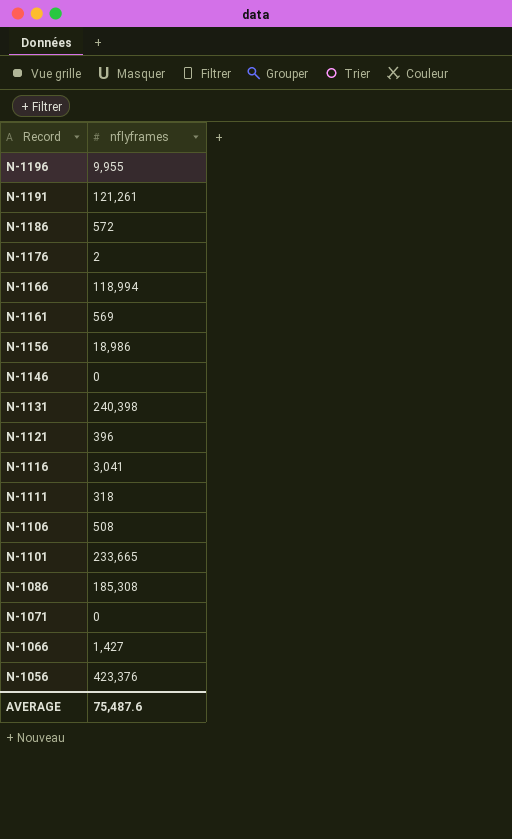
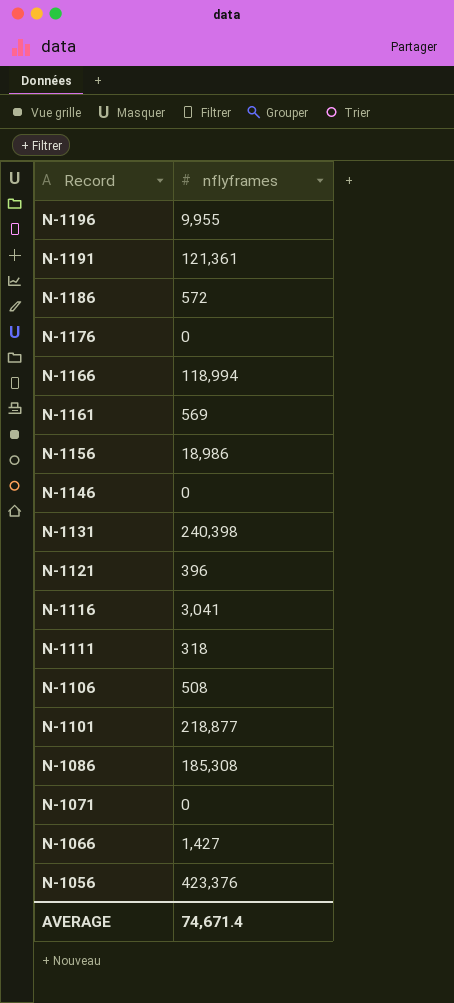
N-1191 | nflyframes: 121,261 -> 121,361
N-1176 | nflyframes: 2 -> 0
N-1101 | nflyframes: 233,665 -> 218,877
AVERAGE | nflyframes: 75,487.6 -> 74,671.4

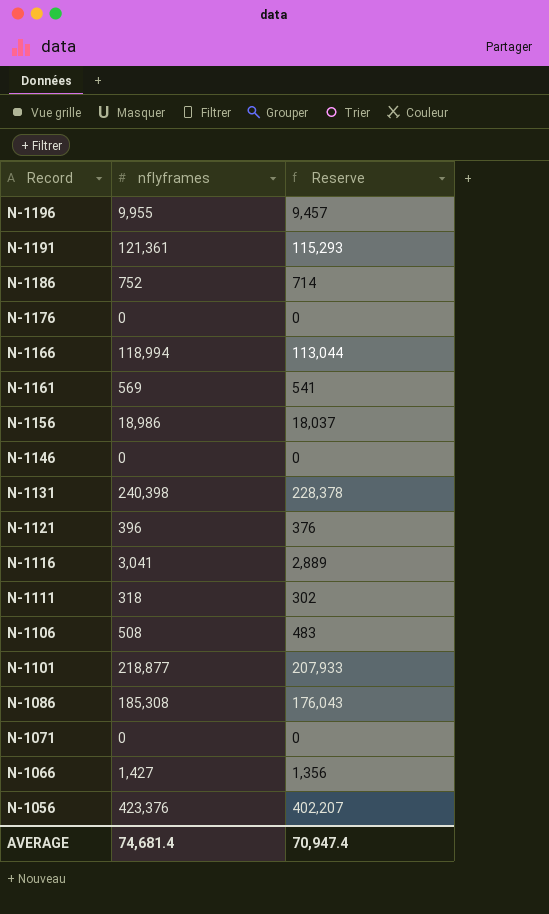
column Reserve | formula: none -> [nflyframes] * 0.95
N-1186 | nflyframes: 572 -> 752
AVERAGE | nflyframes: 74,671.4 -> 74,681.4

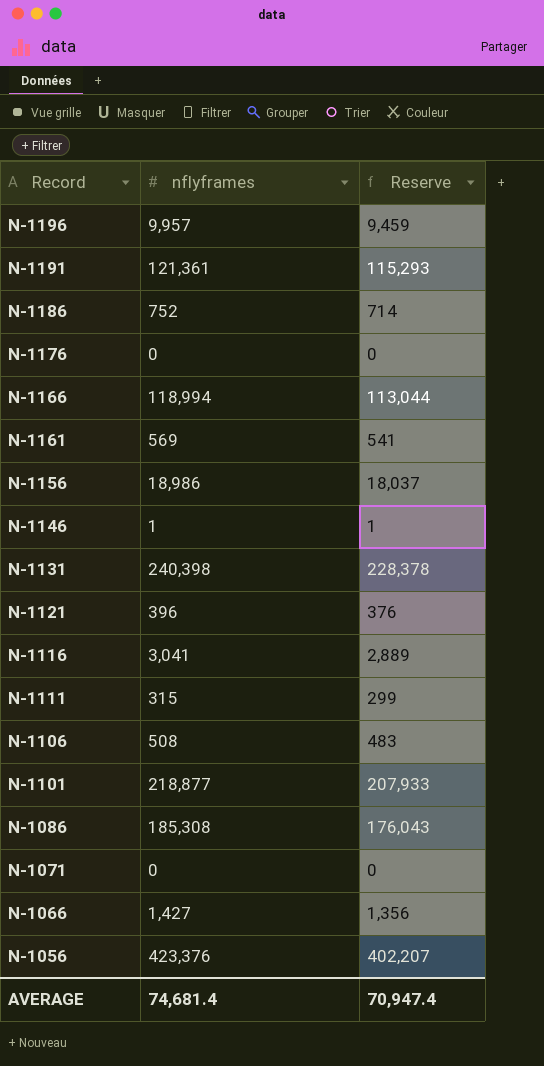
N-1196 | nflyframes: 9,955 -> 9,957
N-1196 | Reserve: 9,457 -> 9,459
N-1146 | nflyframes: 0 -> 1
N-1146 | Reserve: 0 -> 1
N-1111 | nflyframes: 318 -> 315
N-1111 | Reserve: 302 -> 299

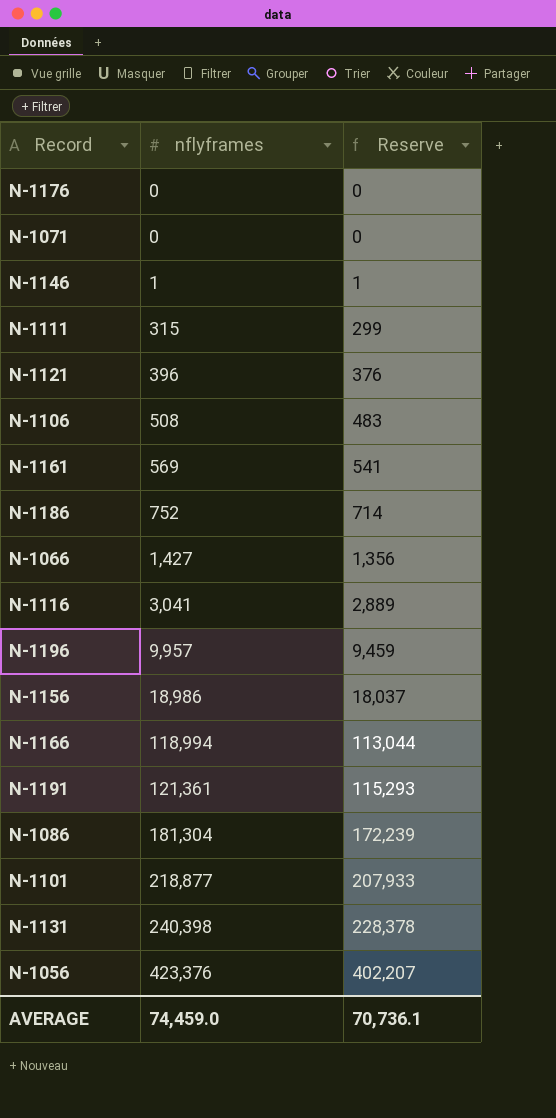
row order: Record descending -> nflyframes ascending
N-1086 | nflyframes: 185,308 -> 181,304
N-1086 | Reserve: 176,043 -> 172,239
AVERAGE | nflyframes: 74,681.4 -> 74,459.0
AVERAGE | Reserve: 70,947.4 -> 70,736.1

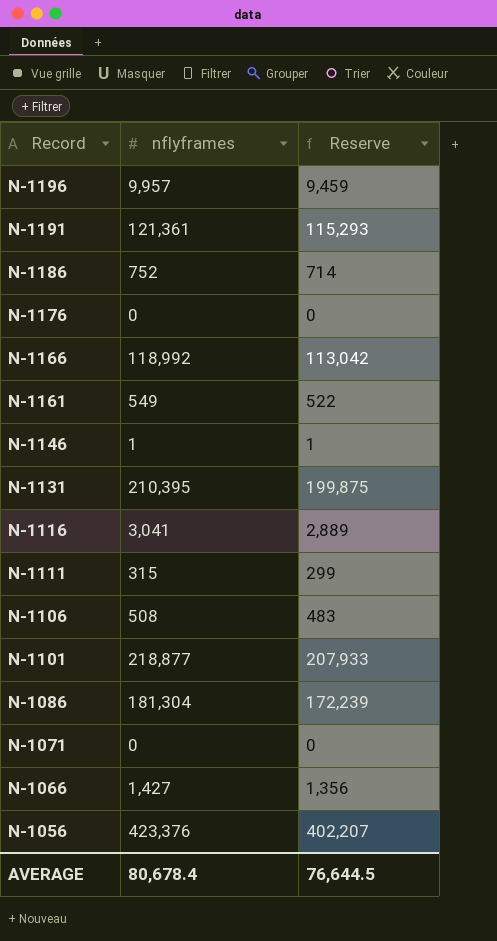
row order: nflyframes ascending -> Record descending
row N-1121: 396 | 376 -> none
row N-1156: 18,986 | 18,037 -> none
N-1166 | nflyframes: 118,994 -> 118,992
N-1166 | Reserve: 113,044 -> 113,042
N-1161 | nflyframes: 569 -> 549
N-1161 | Reserve: 541 -> 522
N-1131 | nflyframes: 240,398 -> 210,395
N-1131 | Reserve: 228,378 -> 199,875
AVERAGE | nflyframes: 74,459.0 -> 80,678.4
AVERAGE | Reserve: 70,736.1 -> 76,644.5

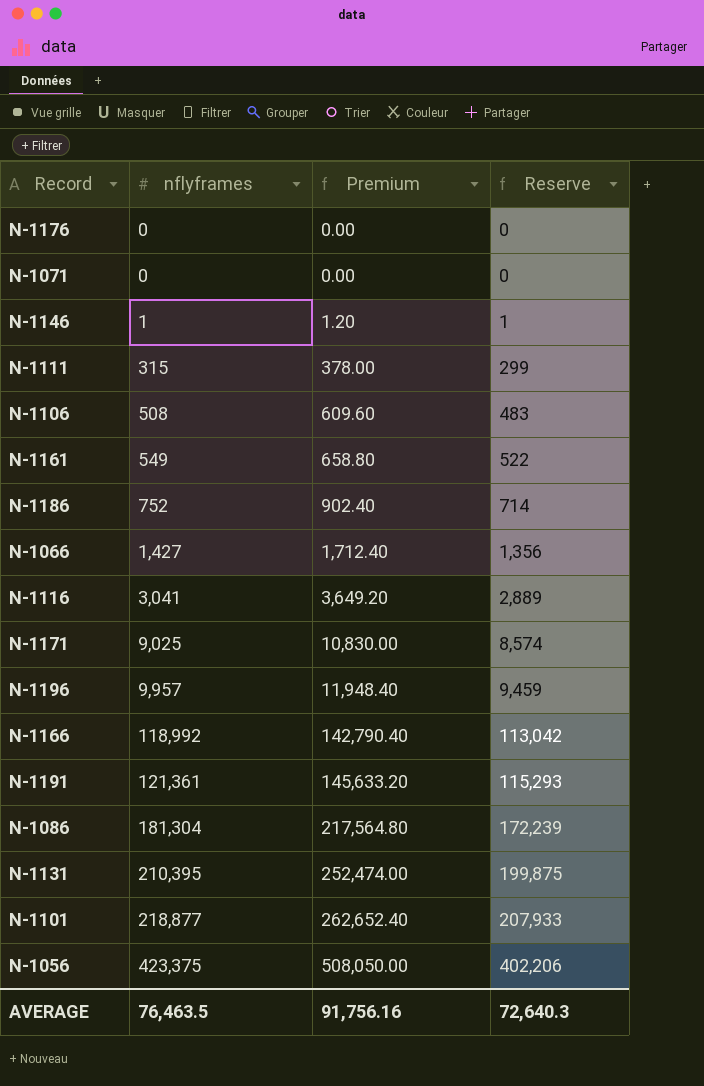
row order: Record descending -> nflyframes ascending
column Premium | formula: none -> [nflyframes] * 1.2
row N-1171: none -> 9,025 | 10,830.00 | 8,574
N-1056 | nflyframes: 423,376 -> 423,375
N-1056 | Reserve: 402,207 -> 402,206
AVERAGE | nflyframes: 80,678.4 -> 76,463.5
AVERAGE | Reserve: 76,644.5 -> 72,640.3

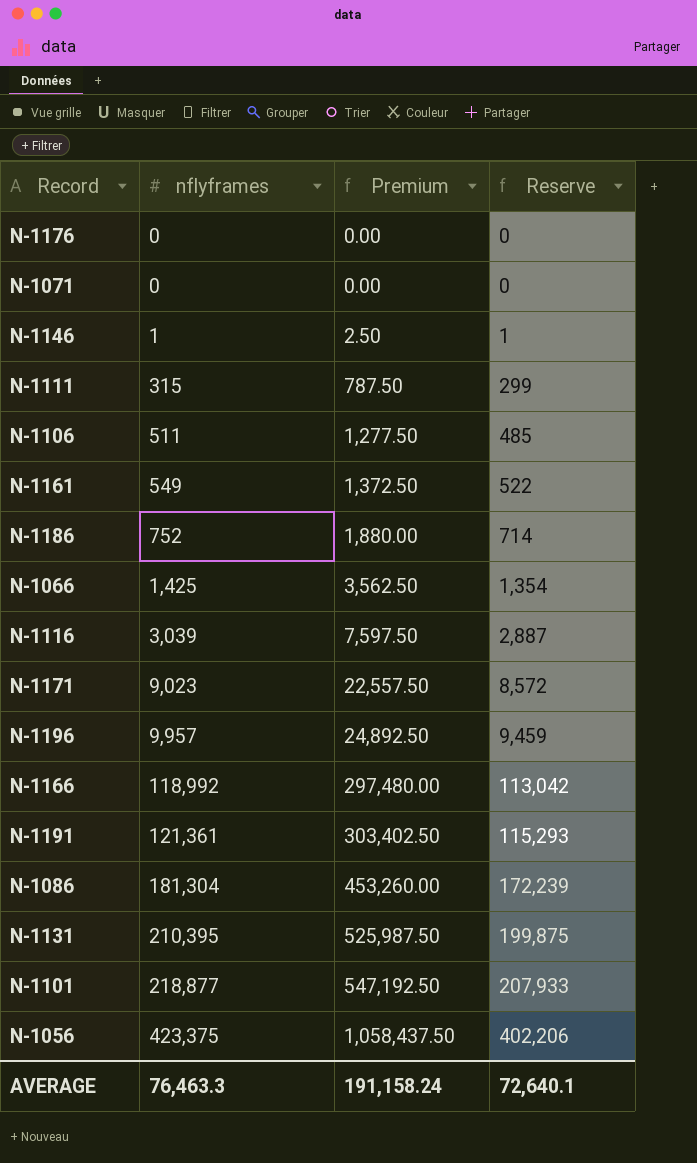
column Premium | formula: [nflyframes] * 1.2 -> [nflyframes] * 2.5
N-1106 | nflyframes: 508 -> 511
N-1106 | Reserve: 483 -> 485
N-1066 | nflyframes: 1,427 -> 1,425
N-1066 | Reserve: 1,356 -> 1,354
N-1116 | nflyframes: 3,041 -> 3,039
N-1116 | Reserve: 2,889 -> 2,887
N-1171 | nflyframes: 9,025 -> 9,023
N-1171 | Reserve: 8,574 -> 8,572
AVERAGE | nflyframes: 76,463.5 -> 76,463.3
AVERAGE | Premium: 91,756.16 -> 191,158.24
AVERAGE | Reserve: 72,640.3 -> 72,640.1

